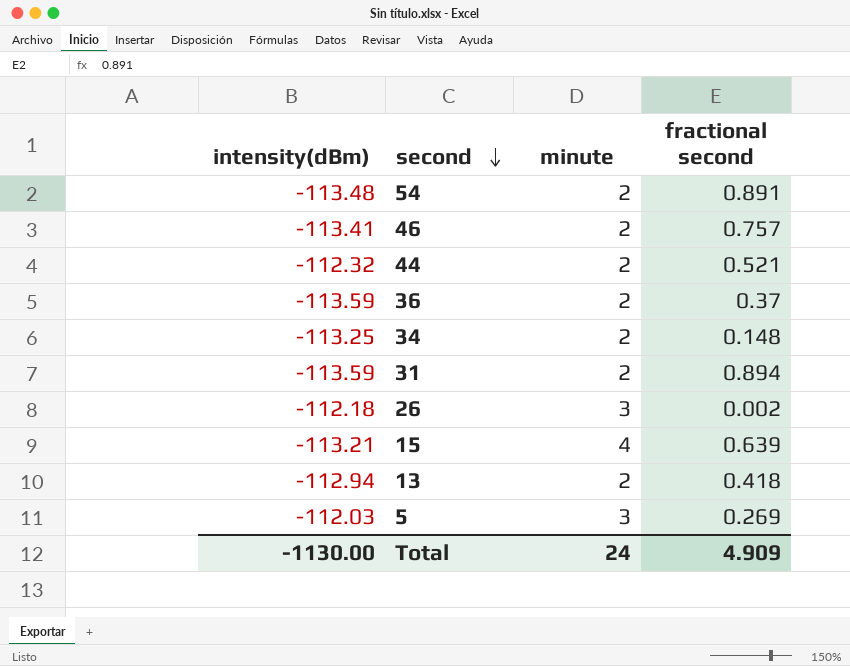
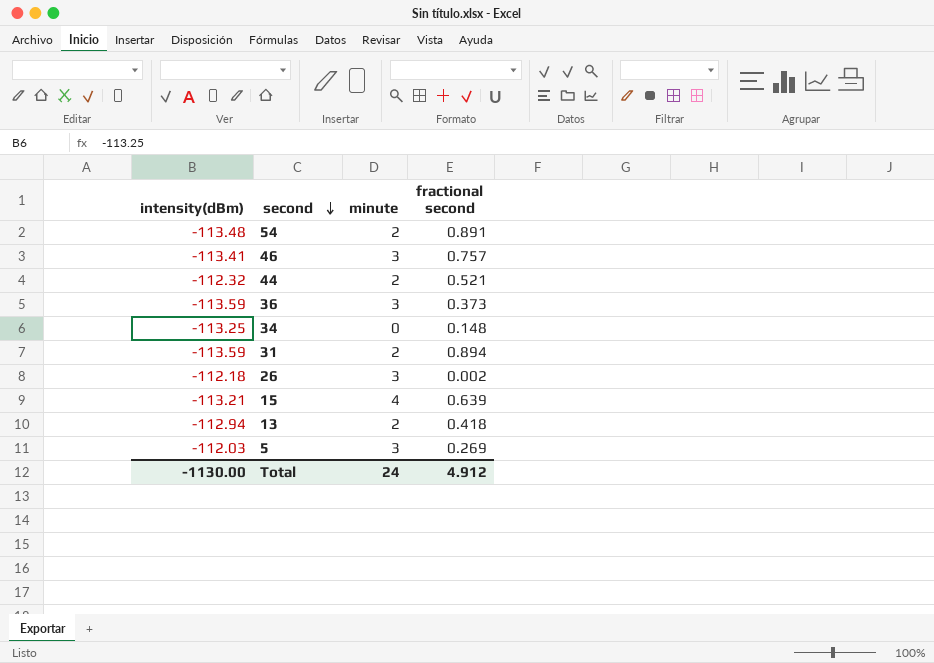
46 | minute: 2 -> 3
36 | minute: 2 -> 3
36 | fractional second: 0.37 -> 0.373
34 | minute: 2 -> 0
Total | fractional second: 4.909 -> 4.912

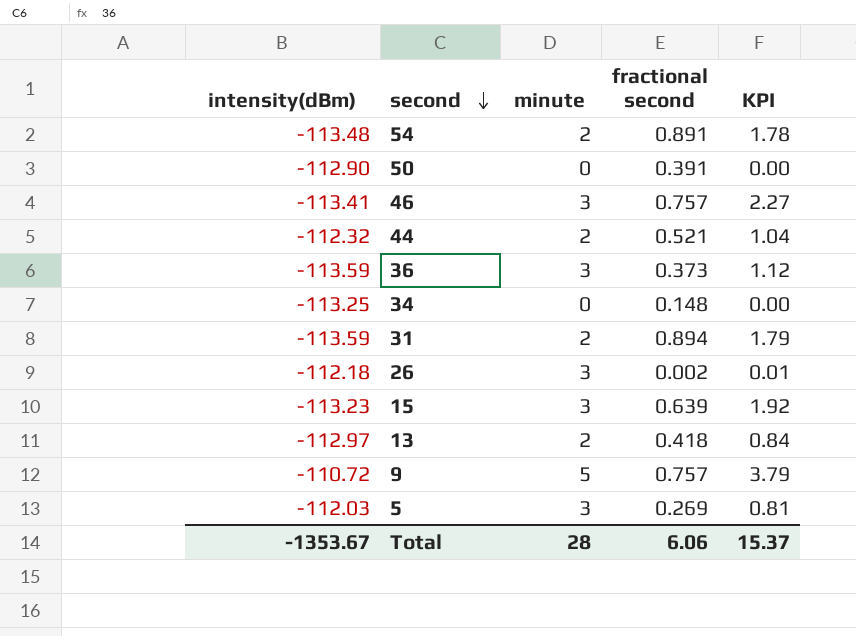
column KPI | formula: none -> [minute] * [fractional second]
row 50: none -> -112.90 | 0 | 0.391 | 0.00
15 | intensity(dBm): -113.21 -> -113.23
15 | minute: 4 -> 3
13 | intensity(dBm): -112.94 -> -112.97
row 9: none -> -110.72 | 5 | 0.757 | 3.79
Total | intensity(dBm): -1130.00 -> -1353.67
Total | minute: 24 -> 28
Total | fractional second: 4.912 -> 6.06

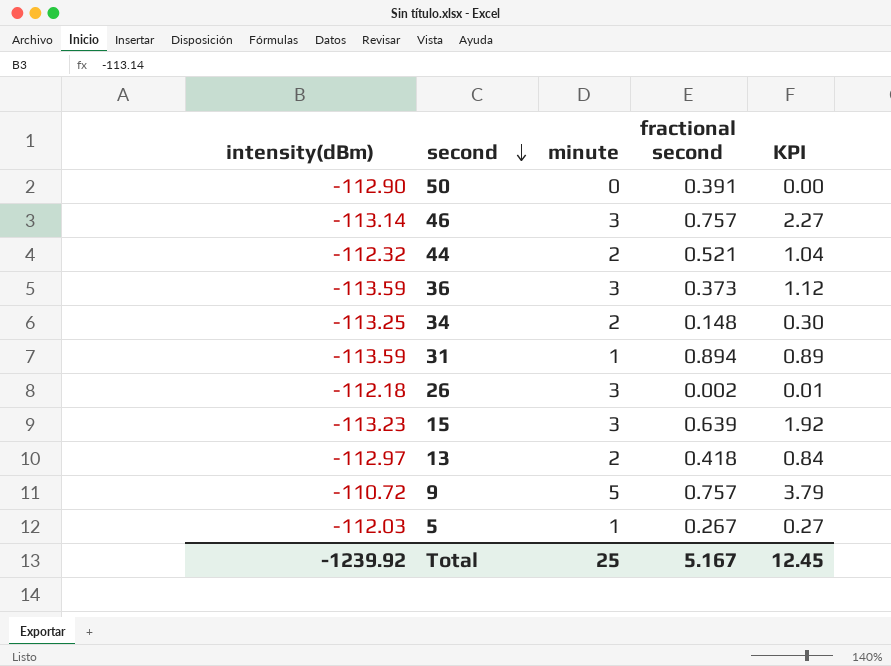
row 54: -113.48 | 2 | 0.891 | 1.78 -> none
46 | intensity(dBm): -113.41 -> -113.14
34 | minute: 0 -> 2
34 | KPI: 0.00 -> 0.30
31 | minute: 2 -> 1
31 | KPI: 1.79 -> 0.89
5 | minute: 3 -> 1
5 | fractional second: 0.269 -> 0.267
5 | KPI: 0.81 -> 0.27
Total | intensity(dBm): -1353.67 -> -1239.92
Total | minute: 28 -> 25
Total | fractional second: 6.06 -> 5.167
Total | KPI: 15.37 -> 12.45

